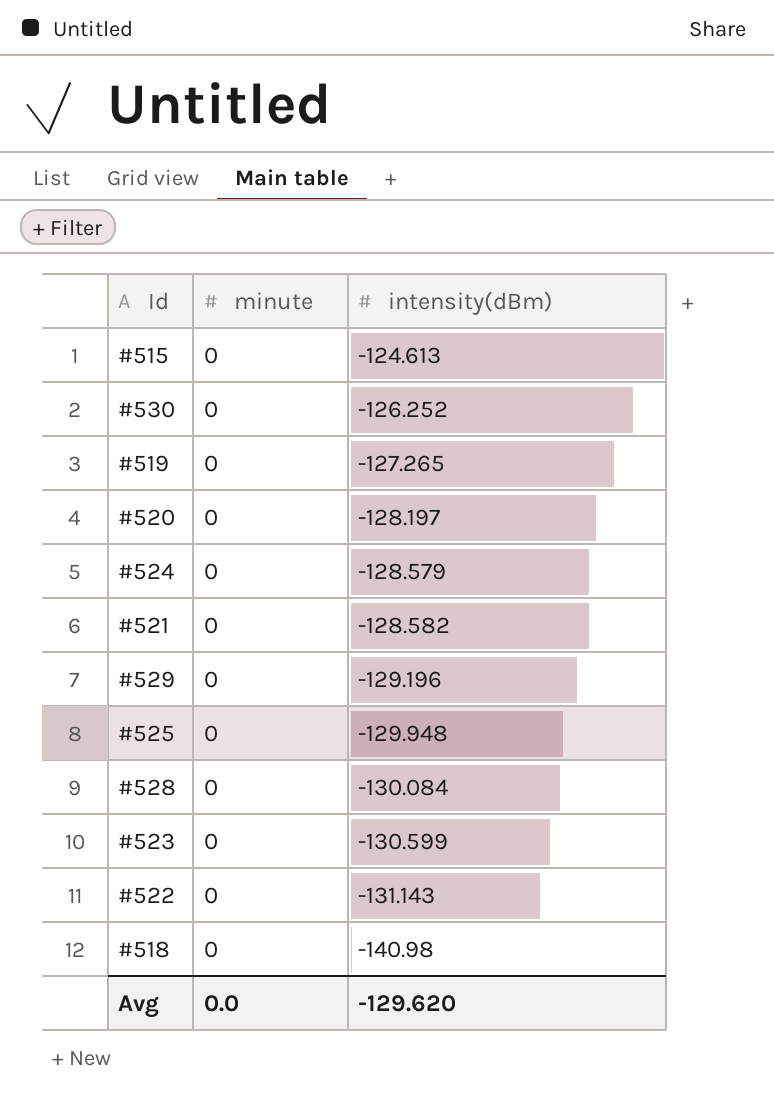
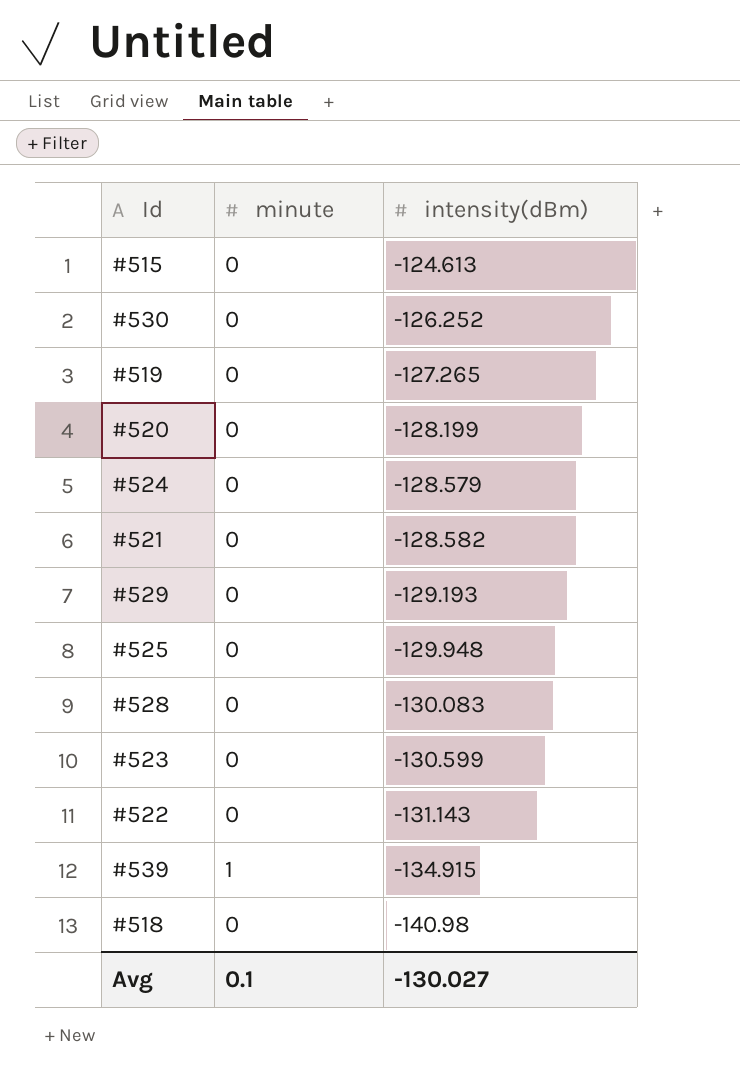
#520 | intensity(dBm): -128.197 -> -128.199
#529 | intensity(dBm): -129.196 -> -129.193
#528 | intensity(dBm): -130.084 -> -130.083
row #539: none -> 1 | -134.915
Avg | minute: 0.0 -> 0.1
Avg | intensity(dBm): -129.620 -> -130.027

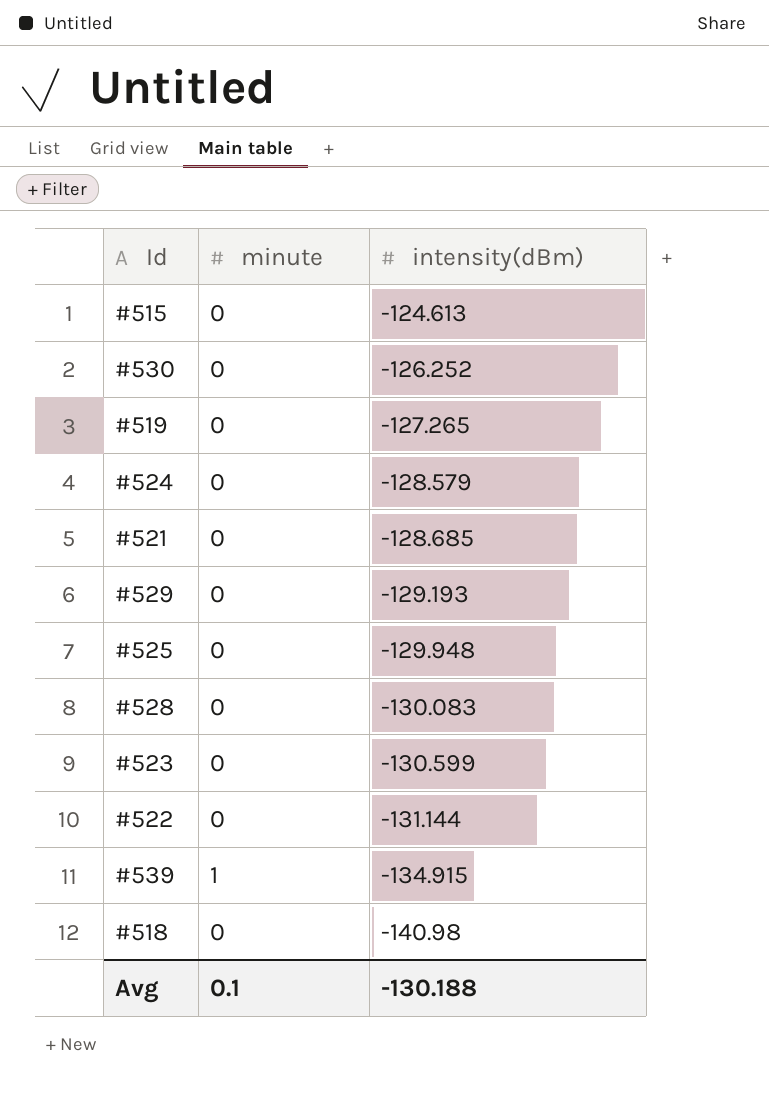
row #520: 0 | -128.199 -> none
#521 | intensity(dBm): -128.582 -> -128.685
#522 | intensity(dBm): -131.143 -> -131.144
Avg | intensity(dBm): -130.027 -> -130.188

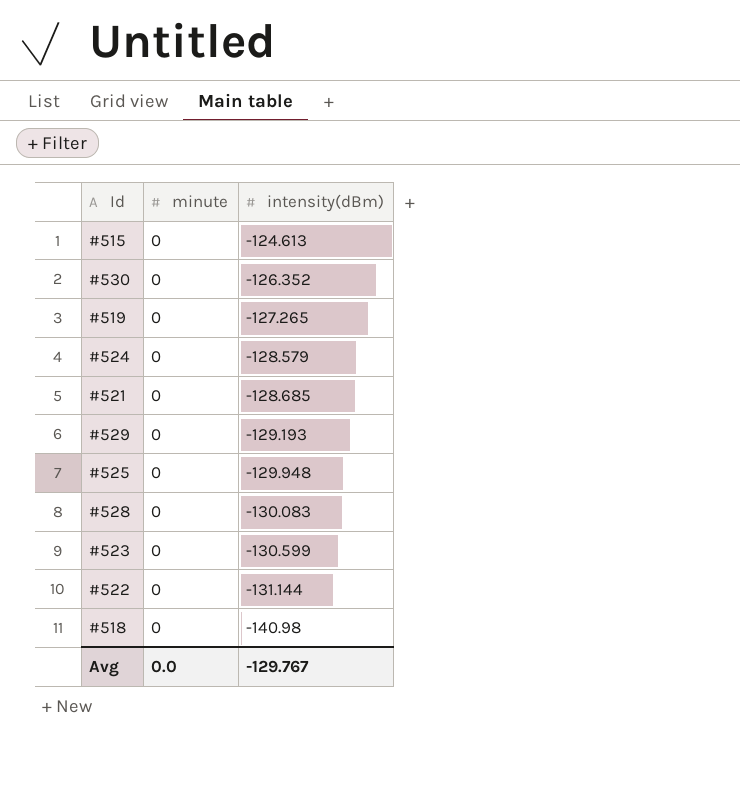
row #539: 1 | -134.915 -> none
#530 | intensity(dBm): -126.252 -> -126.352
Avg | minute: 0.1 -> 0.0
Avg | intensity(dBm): -130.188 -> -129.767

